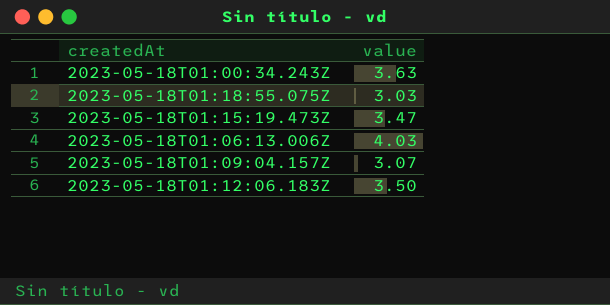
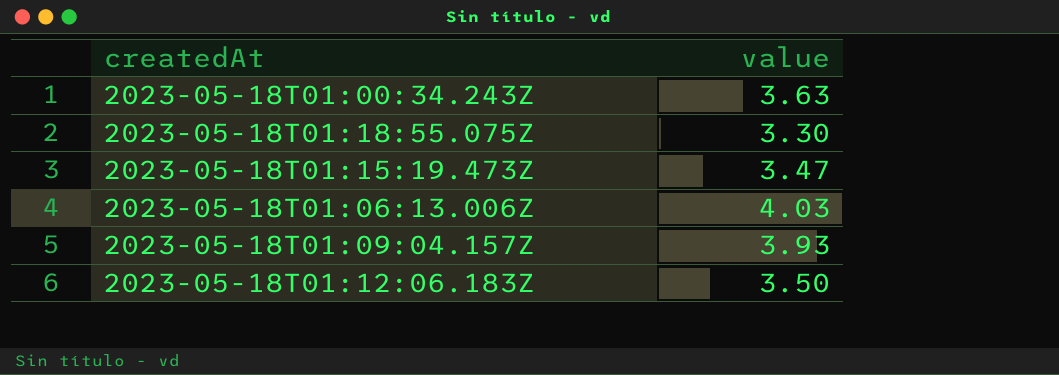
2023-05-18T01:18:55.075Z | value: 3.03 -> 3.30
2023-05-18T01:09:04.157Z | value: 3.07 -> 3.93

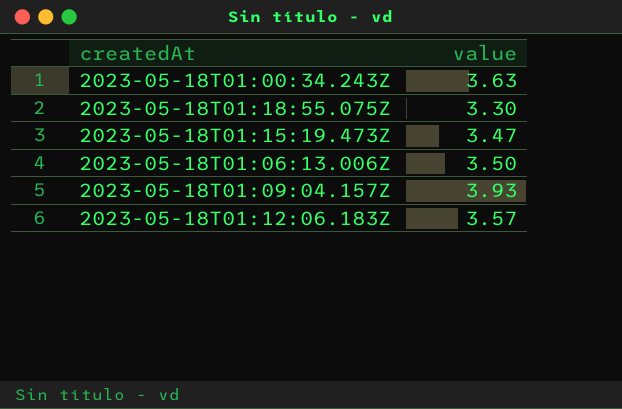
2023-05-18T01:06:13.006Z | value: 4.03 -> 3.50
2023-05-18T01:12:06.183Z | value: 3.50 -> 3.57

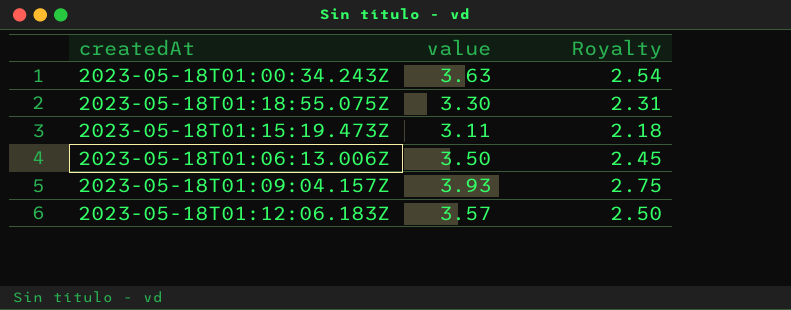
column Royalty | formula: none -> [value] * 0.7
2023-05-18T01:15:19.473Z | value: 3.47 -> 3.11

